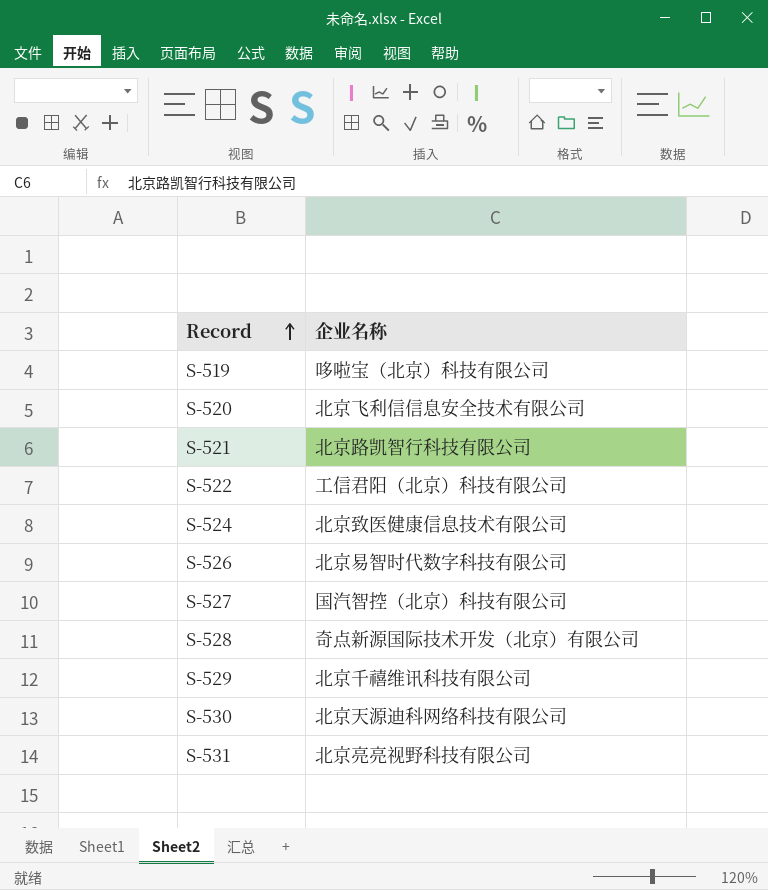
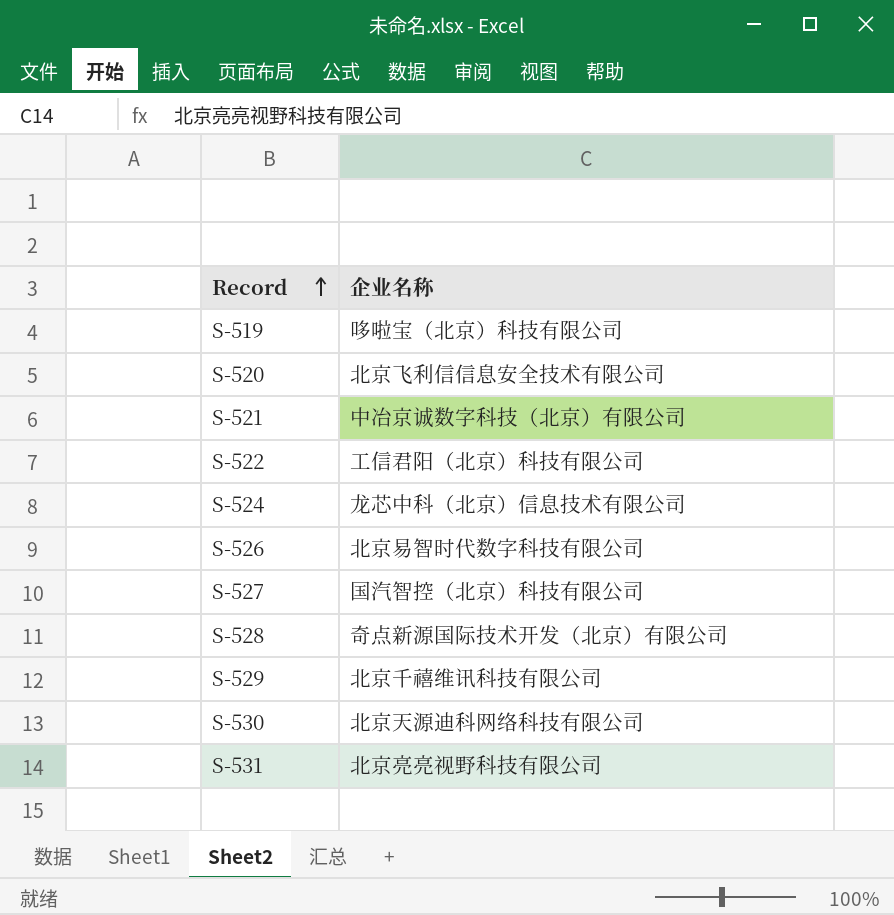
S-521 | 企业名称: 北京路凯智行科技有限公司 -> 中冶京诚数字科技（北京）有限公司
S-524 | 企业名称: 北京致医健康信息技术有限公司 -> 龙芯中科（北京）信息技术有限公司

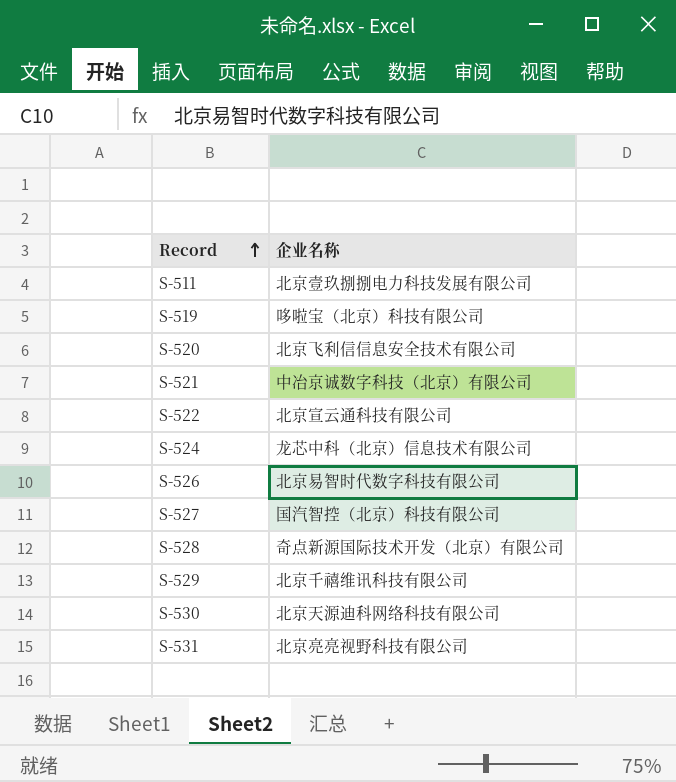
row S-511: none -> 北京壹玖捌捌电力科技发展有限公司
S-522 | 企业名称: 工信君阳（北京）科技有限公司 -> 北京宣云通科技有限公司

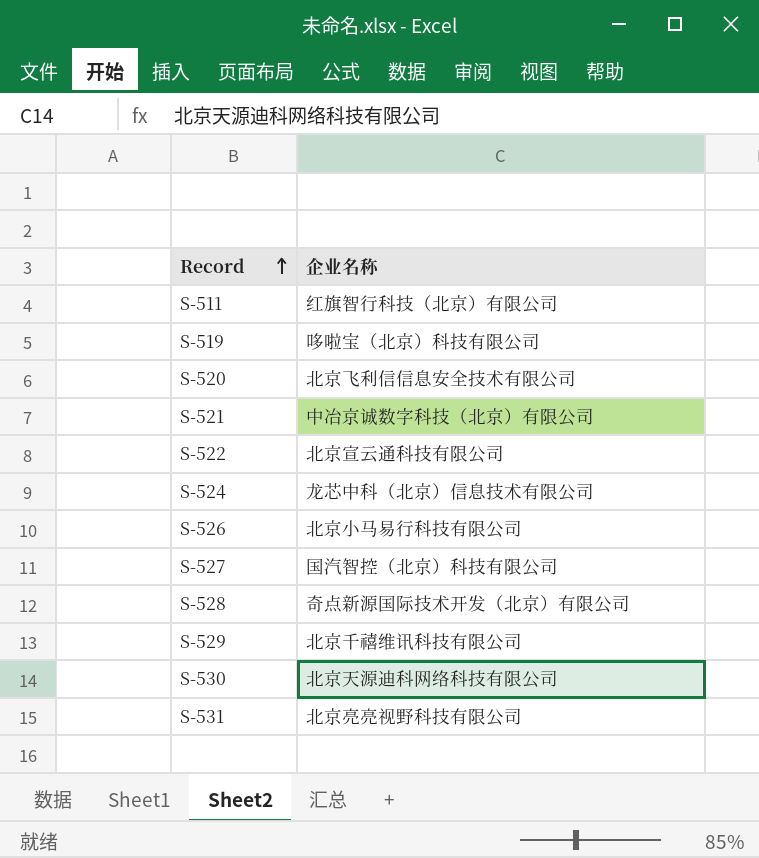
S-511 | 企业名称: 北京壹玖捌捌电力科技发展有限公司 -> 红旗智行科技（北京）有限公司
S-526 | 企业名称: 北京易智时代数字科技有限公司 -> 北京小马易行科技有限公司

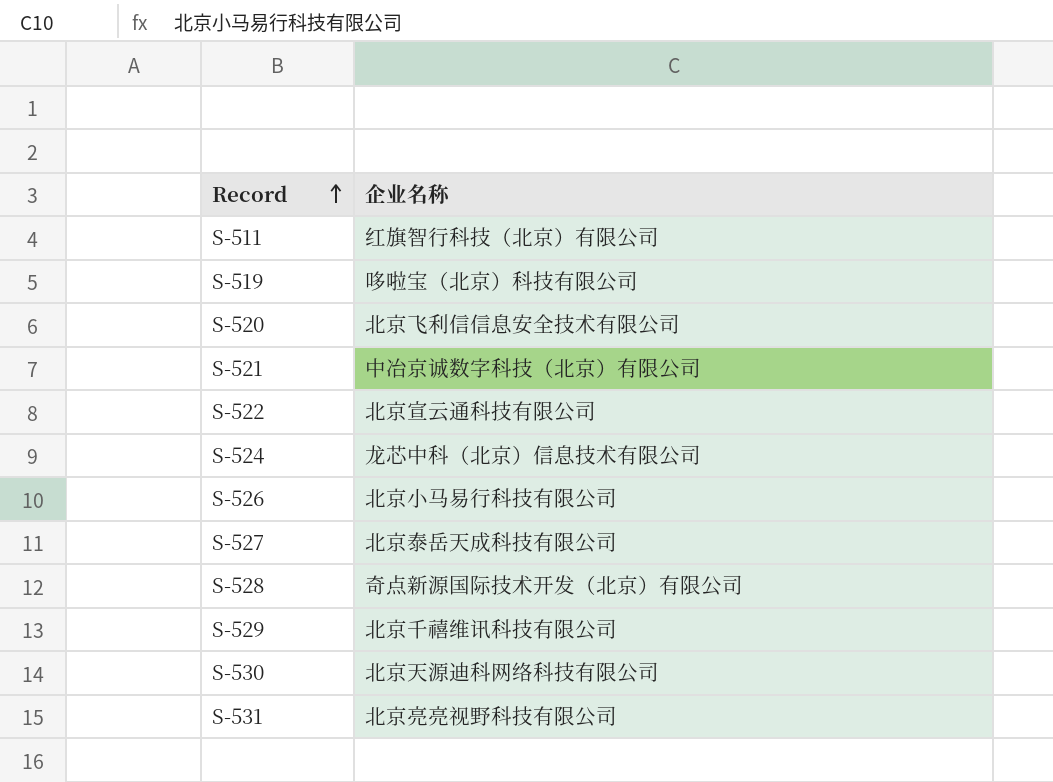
S-527 | 企业名称: 国汽智控（北京）科技有限公司 -> 北京泰岳天成科技有限公司

